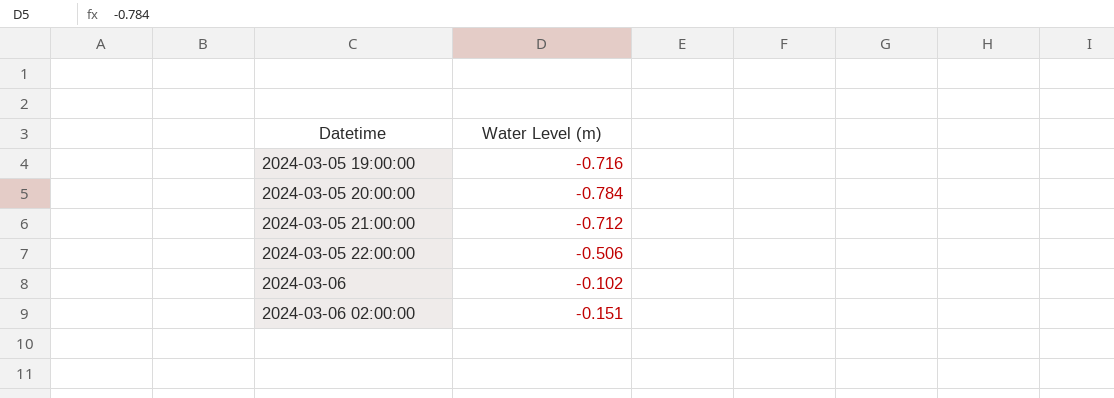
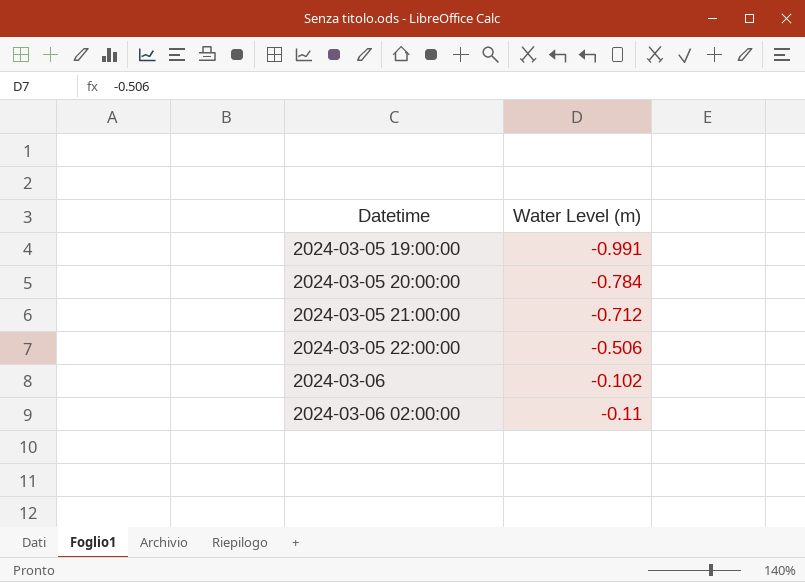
2024-03-05 19:00:00 | Water Level (m): -0.716 -> -0.991
2024-03-06 02:00:00 | Water Level (m): -0.151 -> -0.11

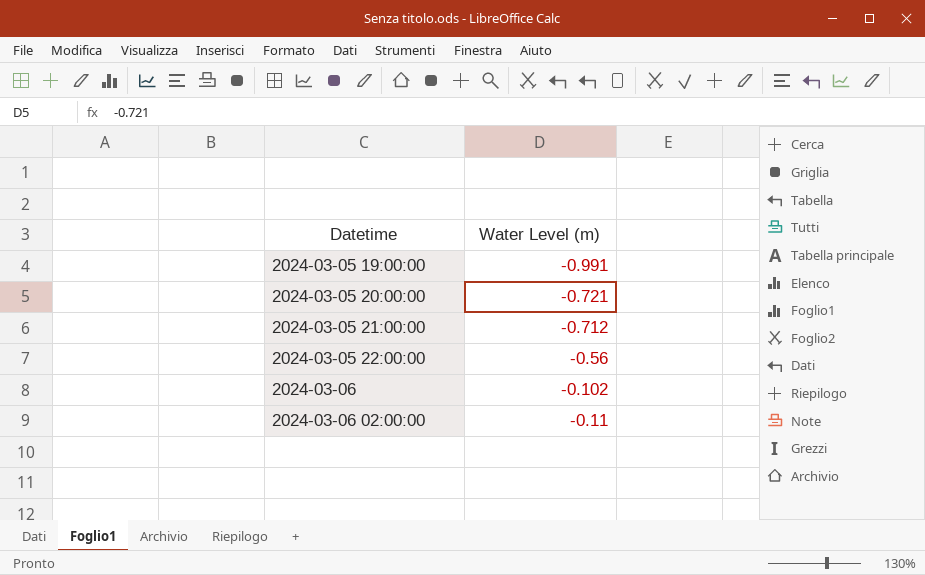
2024-03-05 20:00:00 | Water Level (m): -0.784 -> -0.721
2024-03-05 22:00:00 | Water Level (m): -0.506 -> -0.56

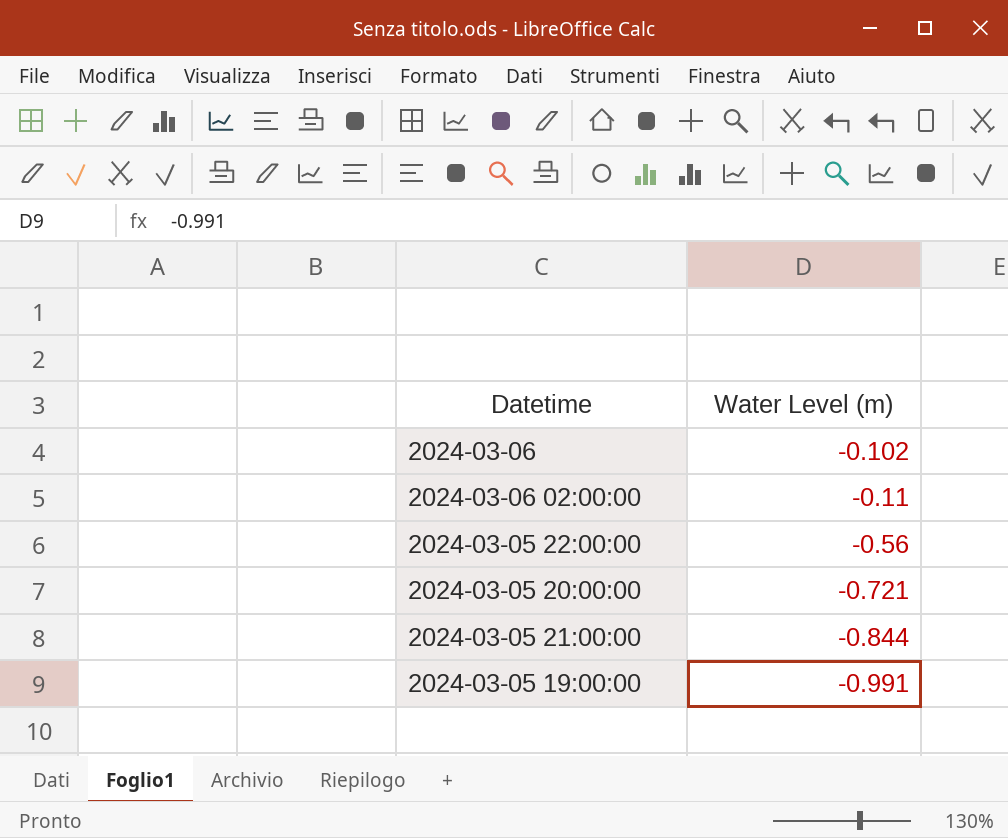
row order: Datetime ascending -> Water Level (m) descending
2024-03-05 21:00:00 | Water Level (m): -0.712 -> -0.844

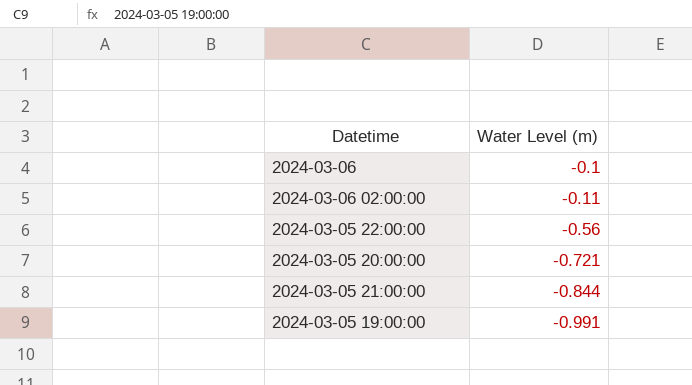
2024-03-06 | Water Level (m): -0.102 -> -0.1

